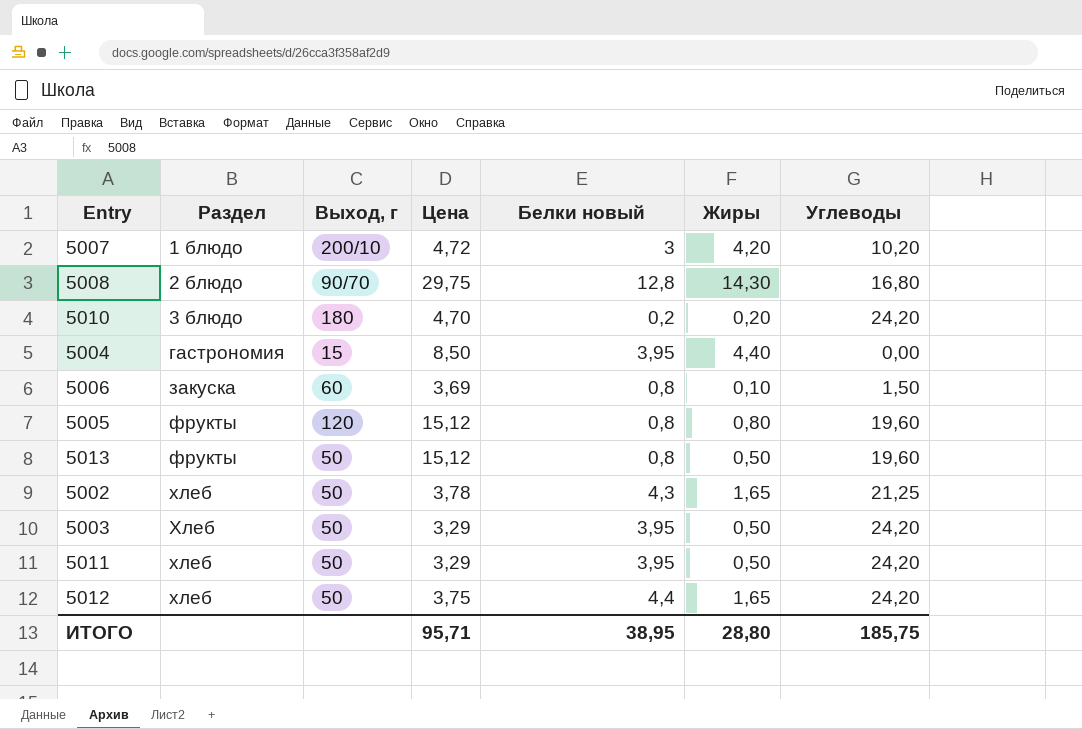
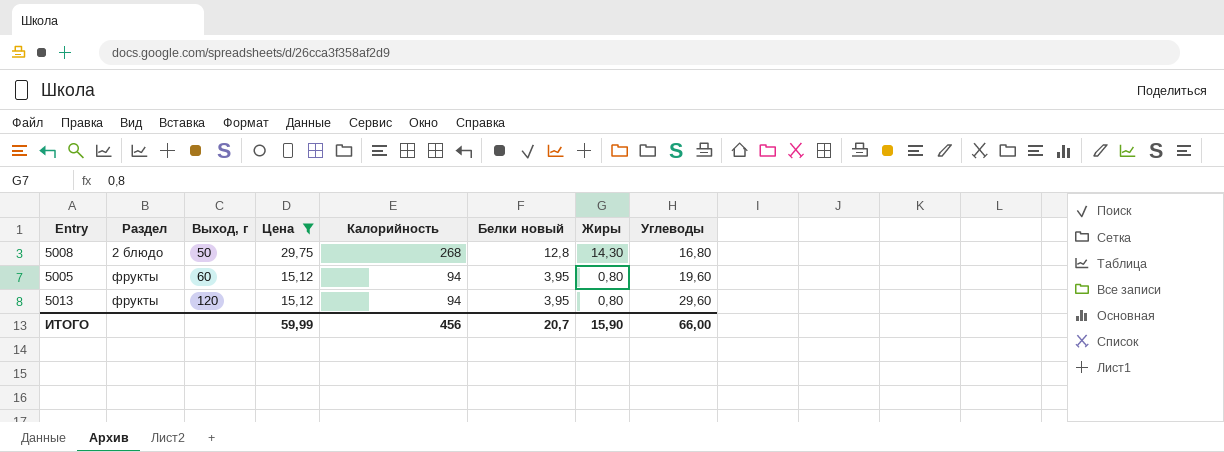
filter: none -> Цена >= 15,12
column Калорийность | position: none -> 5
5008 | Выход, г: 90/70 -> 50
5005 | Выход, г: 120 -> 60
5005 | Белки новый: 0,8 -> 3,95
5013 | Выход, г: 50 -> 120
5013 | Белки новый: 0,8 -> 3,95
5013 | Жиры: 0,50 -> 0,80
5013 | Углеводы: 19,60 -> 29,60
ИТОГО | Цена: 95,71 -> 59,99
ИТОГО | Белки новый: 38,95 -> 20,7
ИТОГО | Жиры: 28,80 -> 15,90
ИТОГО | Углеводы: 185,75 -> 66,00

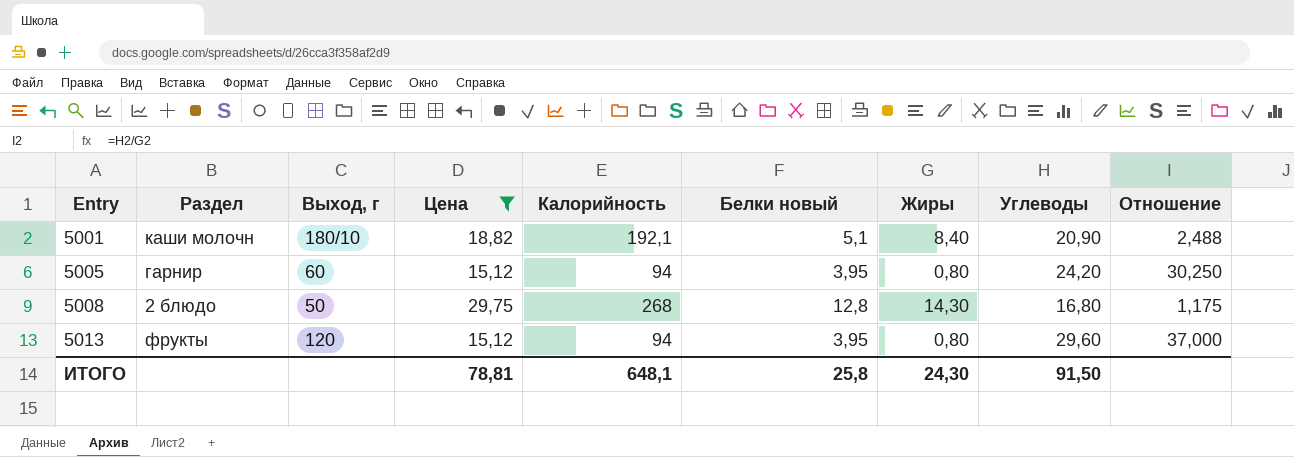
row order: Раздел ascending -> Entry ascending
column Отношение | formula: none -> [Углеводы] / [Жиры]
row 5001: none -> каши молочн | 180/10 | 18,82 | 192,1 | 5,1 | 8,40 | 20,90 | 2,488
5005 | Раздел: фрукты -> гарнир
5005 | Углеводы: 19,60 -> 24,20
ИТОГО | Цена: 59,99 -> 78,81
ИТОГО | Калорийность: 456 -> 648,1
ИТОГО | Белки новый: 20,7 -> 25,8
ИТОГО | Жиры: 15,90 -> 24,30
ИТОГО | Углеводы: 66,00 -> 91,50

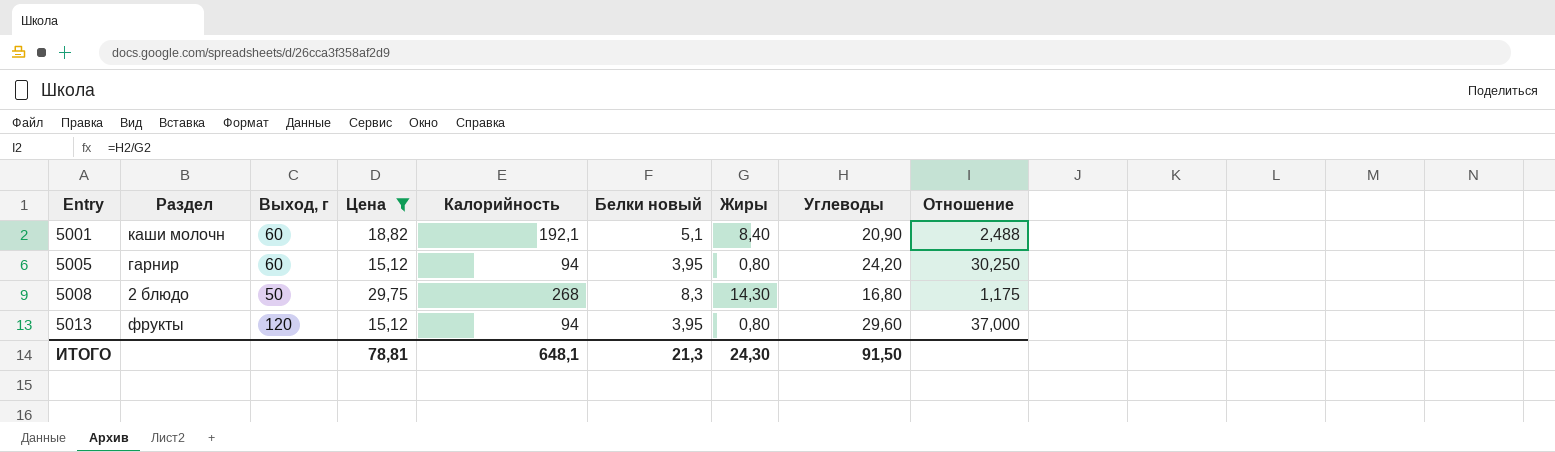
5001 | Выход, г: 180/10 -> 60
5008 | Белки новый: 12,8 -> 8,3
ИТОГО | Белки новый: 25,8 -> 21,3

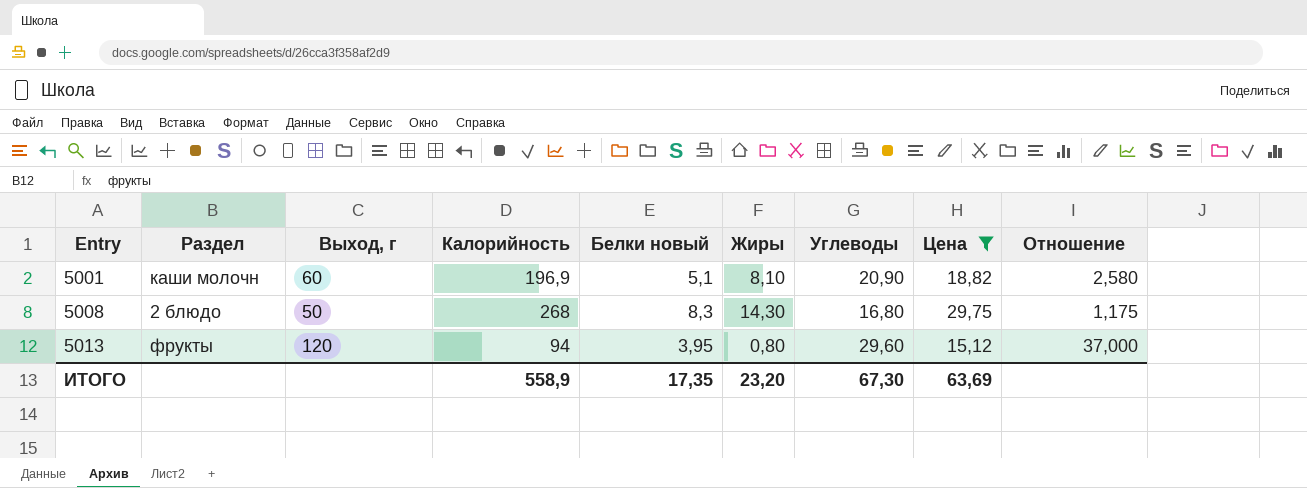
column Цена | position: 4 -> 8
row 5005: гарнир | 60 | 15,12 | 94 | 3,95 | 0,80 | 24,20 | 30,250 -> none
5001 | Калорийность: 192,1 -> 196,9
5001 | Жиры: 8,40 -> 8,10
5001 | Отношение: 2,488 -> 2,580
ИТОГО | Калорийность: 648,1 -> 558,9
ИТОГО | Белки новый: 21,3 -> 17,35
ИТОГО | Жиры: 24,30 -> 23,20
ИТОГО | Углеводы: 91,50 -> 67,30
ИТОГО | Цена: 78,81 -> 63,69

